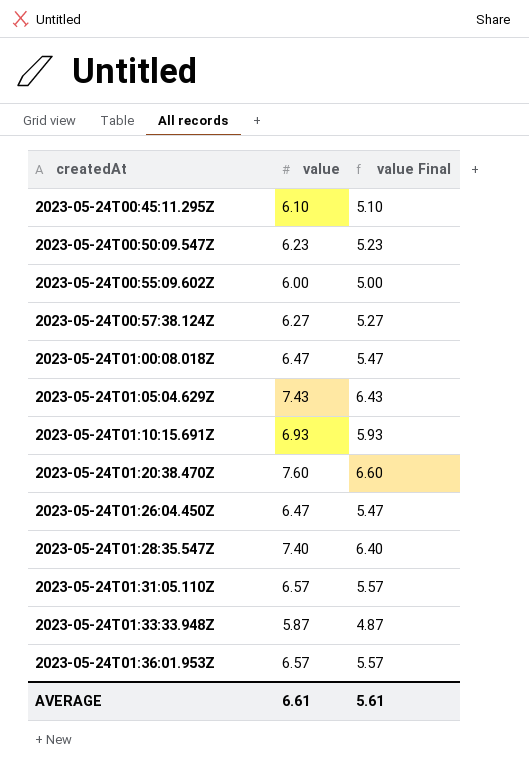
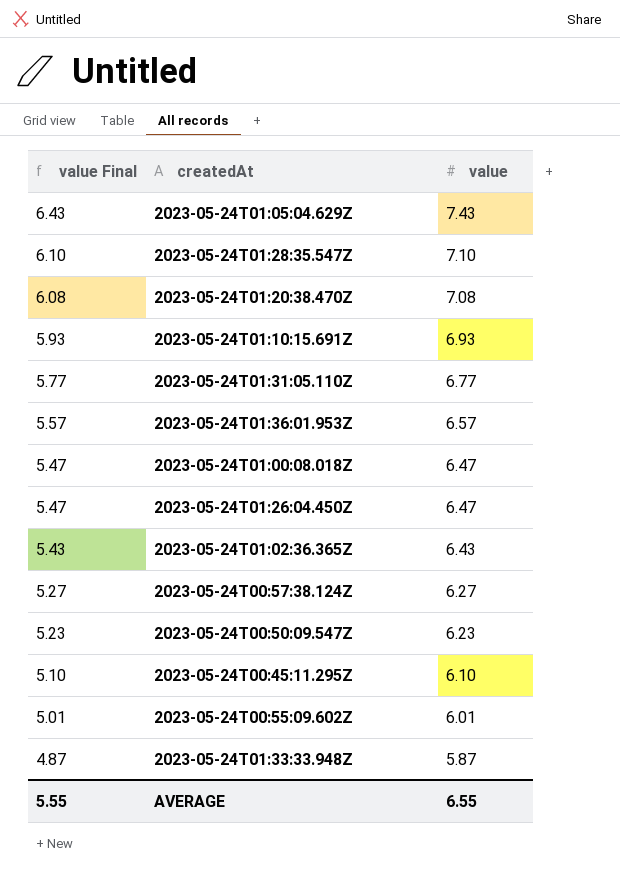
row order: createdAt ascending -> value Final descending
column value Final | position: 3 -> 1
2023-05-24T01:28:35.547Z | value Final: 6.40 -> 6.10
2023-05-24T01:28:35.547Z | value: 7.40 -> 7.10
2023-05-24T01:20:38.470Z | value Final: 6.60 -> 6.08
2023-05-24T01:20:38.470Z | value: 7.60 -> 7.08
2023-05-24T01:31:05.110Z | value Final: 5.57 -> 5.77
2023-05-24T01:31:05.110Z | value: 6.57 -> 6.77
row 2023-05-24T01:02:36.365Z: none -> 5.43 | 6.43
2023-05-24T00:55:09.602Z | value Final: 5.00 -> 5.01
2023-05-24T00:55:09.602Z | value: 6.00 -> 6.01
AVERAGE | value Final: 5.61 -> 5.55
AVERAGE | value: 6.61 -> 6.55

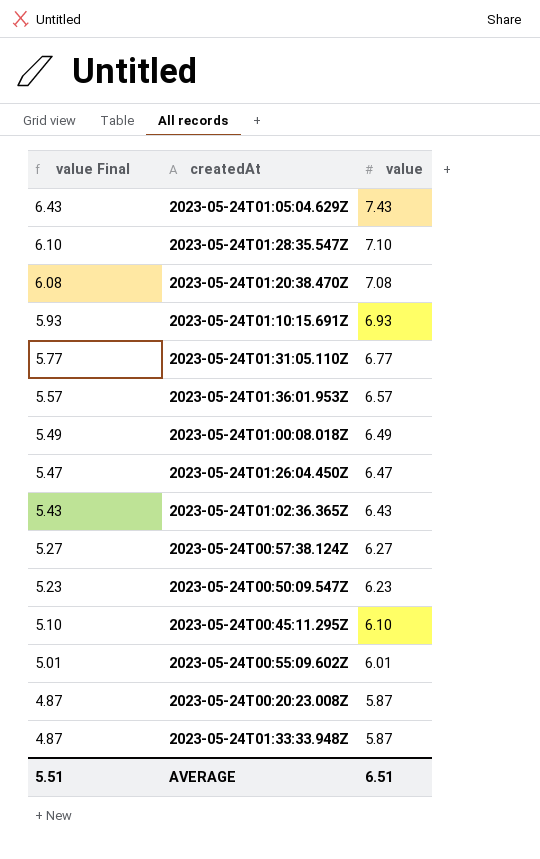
2023-05-24T01:00:08.018Z | value Final: 5.47 -> 5.49
2023-05-24T01:00:08.018Z | value: 6.47 -> 6.49
row 2023-05-24T00:20:23.008Z: none -> 4.87 | 5.87
AVERAGE | value Final: 5.55 -> 5.51
AVERAGE | value: 6.55 -> 6.51

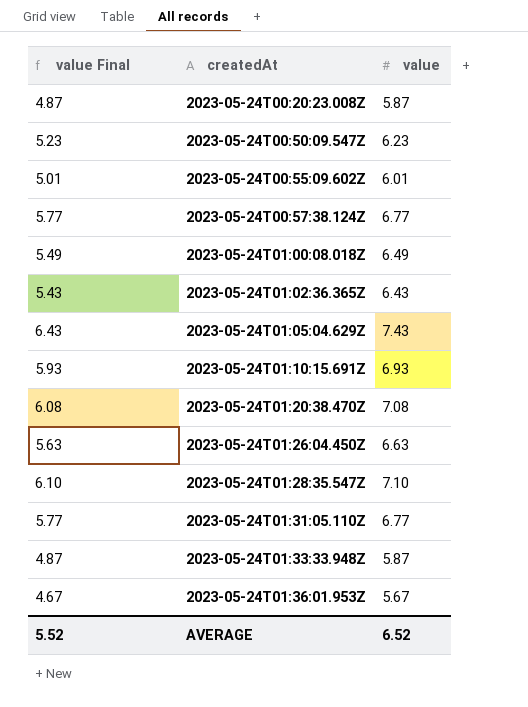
row order: value Final descending -> createdAt ascending
row 2023-05-24T00:45:11.295Z: 5.10 | 6.10 -> none
2023-05-24T00:57:38.124Z | value Final: 5.27 -> 5.77
2023-05-24T00:57:38.124Z | value: 6.27 -> 6.77
2023-05-24T01:26:04.450Z | value Final: 5.47 -> 5.63
2023-05-24T01:26:04.450Z | value: 6.47 -> 6.63
2023-05-24T01:36:01.953Z | value Final: 5.57 -> 4.67
2023-05-24T01:36:01.953Z | value: 6.57 -> 5.67
AVERAGE | value Final: 5.51 -> 5.52
AVERAGE | value: 6.51 -> 6.52

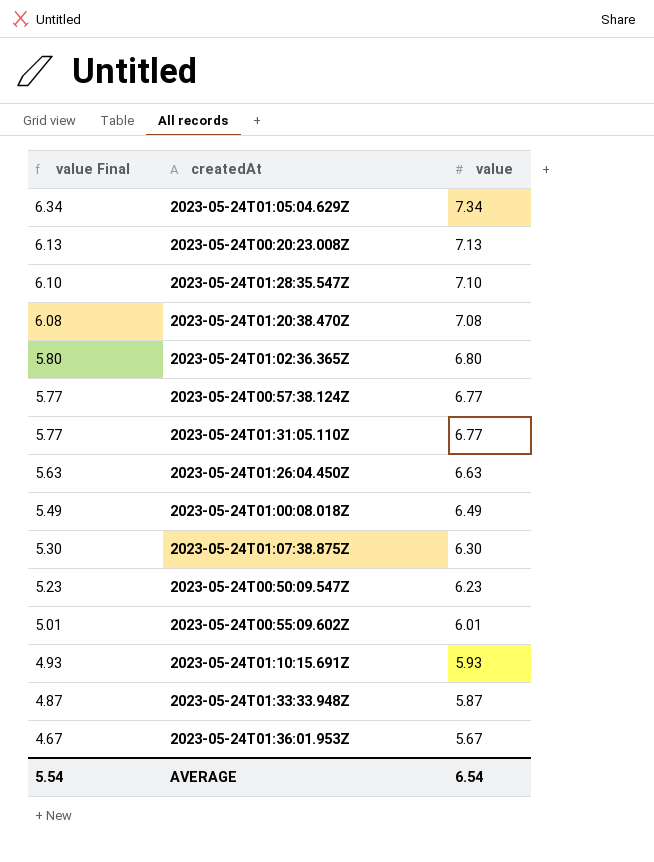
row order: createdAt ascending -> value Final descending
2023-05-24T01:05:04.629Z | value Final: 6.43 -> 6.34
2023-05-24T01:05:04.629Z | value: 7.43 -> 7.34
2023-05-24T00:20:23.008Z | value Final: 4.87 -> 6.13
2023-05-24T00:20:23.008Z | value: 5.87 -> 7.13
2023-05-24T01:02:36.365Z | value Final: 5.43 -> 5.80
2023-05-24T01:02:36.365Z | value: 6.43 -> 6.80
row 2023-05-24T01:07:38.875Z: none -> 5.30 | 6.30
2023-05-24T01:10:15.691Z | value Final: 5.93 -> 4.93
2023-05-24T01:10:15.691Z | value: 6.93 -> 5.93
AVERAGE | value Final: 5.52 -> 5.54
AVERAGE | value: 6.52 -> 6.54

